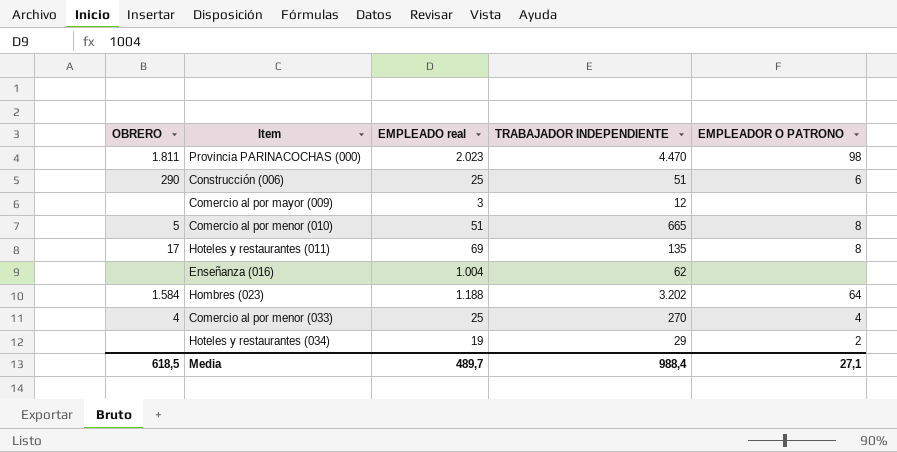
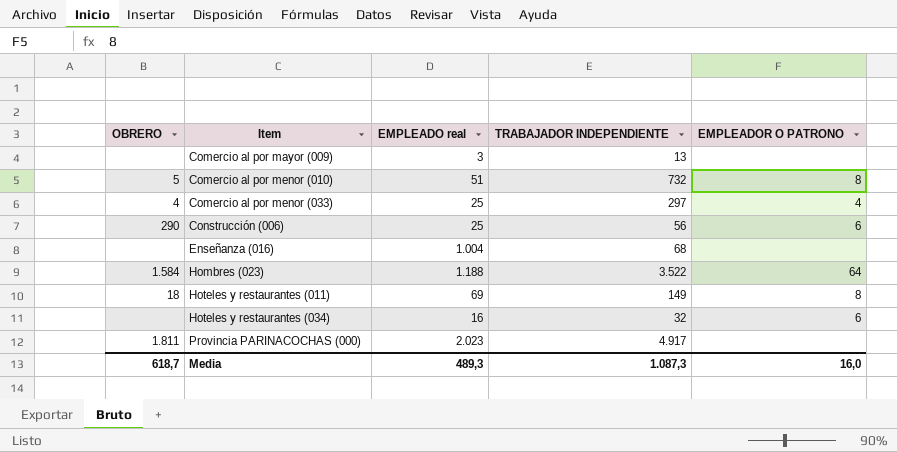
row order: none -> Item ascending
Comercio al por mayor (009) | TRABAJADOR INDEPENDIENTE: 12 -> 13
Comercio al por menor (010) | TRABAJADOR INDEPENDIENTE: 665 -> 732
Comercio al por menor (033) | TRABAJADOR INDEPENDIENTE: 270 -> 297
Construcción (006) | TRABAJADOR INDEPENDIENTE: 51 -> 56
Enseñanza (016) | TRABAJADOR INDEPENDIENTE: 62 -> 68
Hombres (023) | TRABAJADOR INDEPENDIENTE: 3.202 -> 3.522
Hoteles y restaurantes (011) | OBRERO: 17 -> 18
Hoteles y restaurantes (011) | TRABAJADOR INDEPENDIENTE: 135 -> 149
Hoteles y restaurantes (034) | EMPLEADO real: 19 -> 16
Hoteles y restaurantes (034) | TRABAJADOR INDEPENDIENTE: 29 -> 32
Hoteles y restaurantes (034) | EMPLEADOR O PATRONO: 2 -> 6
Provincia PARINACOCHAS (000) | TRABAJADOR INDEPENDIENTE: 4.470 -> 4.917
Provincia PARINACOCHAS (000) | EMPLEADOR O PATRONO: 98 -> none
Media | OBRERO: 618,5 -> 618,7
Media | EMPLEADO real: 489,7 -> 489,3
Media | TRABAJADOR INDEPENDIENTE: 988,4 -> 1.087,3
Media | EMPLEADOR O PATRONO: 27,1 -> 16,0

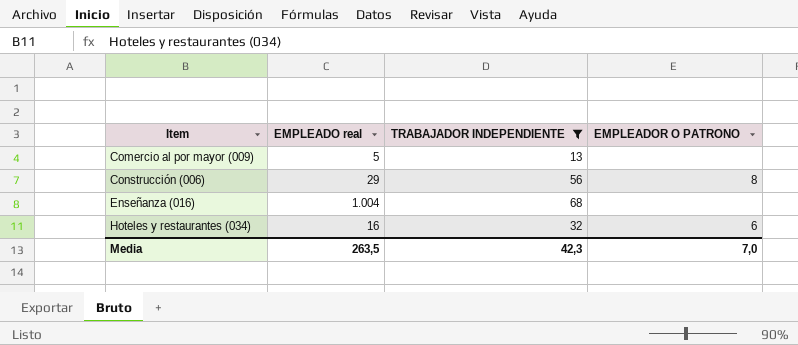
filter: none -> TRABAJADOR INDEPENDIENTE <= 68
column OBRERO | position: 1 -> none
Comercio al por mayor (009) | EMPLEADO real: 3 -> 5
Construcción (006) | EMPLEADO real: 25 -> 29
Construcción (006) | EMPLEADOR O PATRONO: 6 -> 8
Media | EMPLEADO real: 489,3 -> 263,5
Media | TRABAJADOR INDEPENDIENTE: 1.087,3 -> 42,3
Media | EMPLEADOR O PATRONO: 16,0 -> 7,0

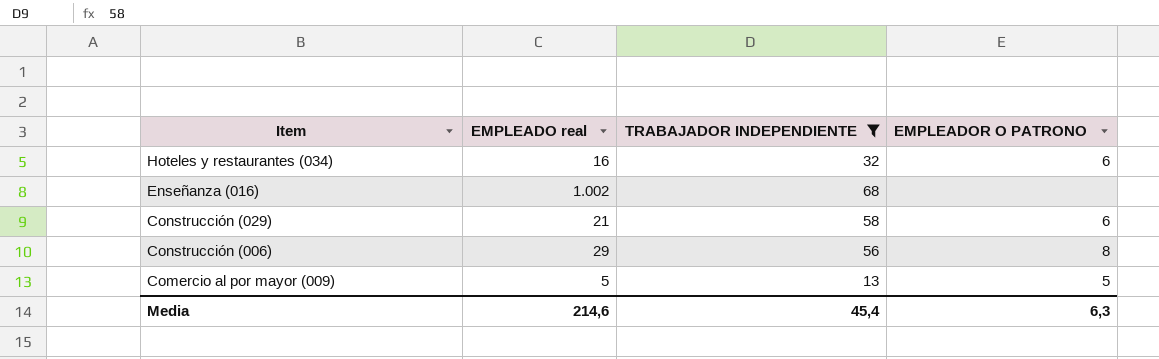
row order: Item ascending -> Item descending
Enseñanza (016) | EMPLEADO real: 1.004 -> 1.002
row Construcción (029): none -> 21 | 58 | 6
Comercio al por mayor (009) | EMPLEADOR O PATRONO: none -> 5
Media | EMPLEADO real: 263,5 -> 214,6
Media | TRABAJADOR INDEPENDIENTE: 42,3 -> 45,4
Media | EMPLEADOR O PATRONO: 7,0 -> 6,3

